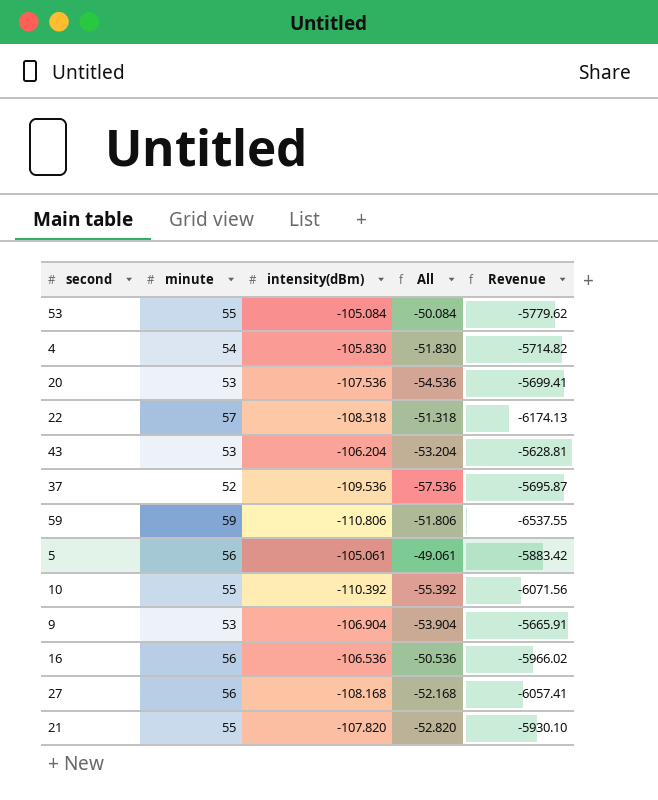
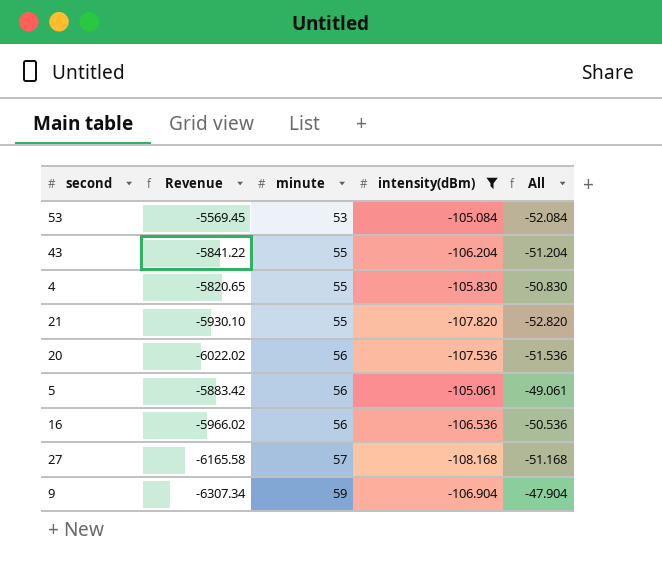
filter: none -> intensity(dBm) >= -108.168
row order: none -> minute ascending
column Revenue | position: 5 -> 2
53 | Revenue: -5779.62 -> -5569.45
53 | minute: 55 -> 53
53 | All: -50.084 -> -52.084
43 | Revenue: -5628.81 -> -5841.22
43 | minute: 53 -> 55
43 | All: -53.204 -> -51.204
4 | Revenue: -5714.82 -> -5820.65
4 | minute: 54 -> 55
4 | All: -51.830 -> -50.830
20 | Revenue: -5699.41 -> -6022.02
20 | minute: 53 -> 56
20 | All: -54.536 -> -51.536
27 | Revenue: -6057.41 -> -6165.58
27 | minute: 56 -> 57
27 | All: -52.168 -> -51.168
9 | Revenue: -5665.91 -> -6307.34
9 | minute: 53 -> 59
9 | All: -53.904 -> -47.904

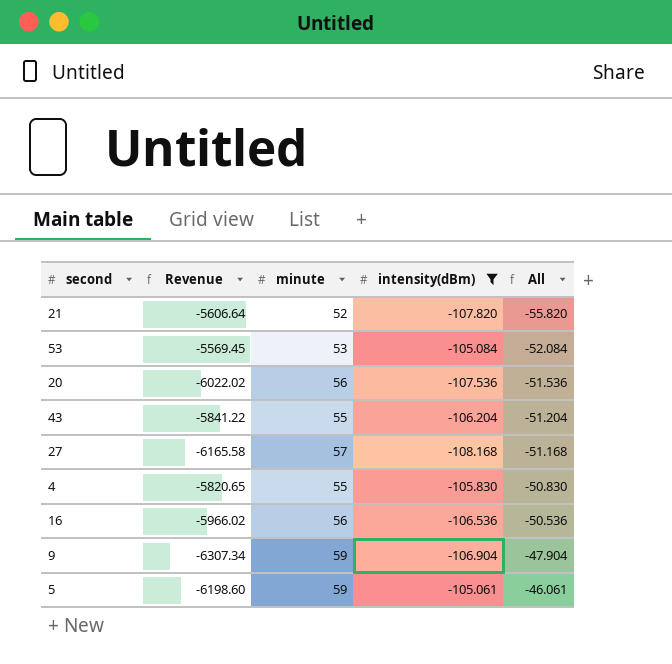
row order: minute ascending -> All ascending
21 | Revenue: -5930.10 -> -5606.64
21 | minute: 55 -> 52
21 | All: -52.820 -> -55.820
5 | Revenue: -5883.42 -> -6198.60
5 | minute: 56 -> 59
5 | All: -49.061 -> -46.061

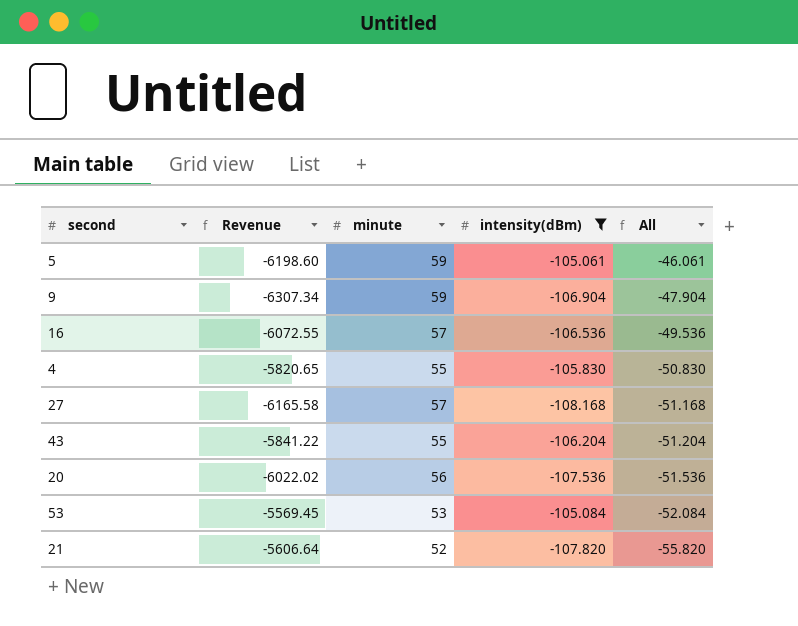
row order: All ascending -> All descending
16 | Revenue: -5966.02 -> -6072.55
16 | minute: 56 -> 57
16 | All: -50.536 -> -49.536

